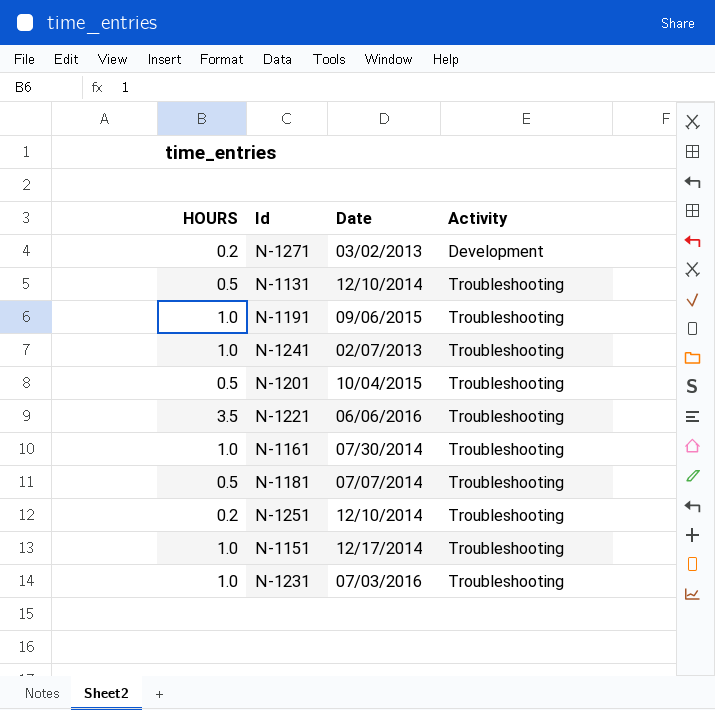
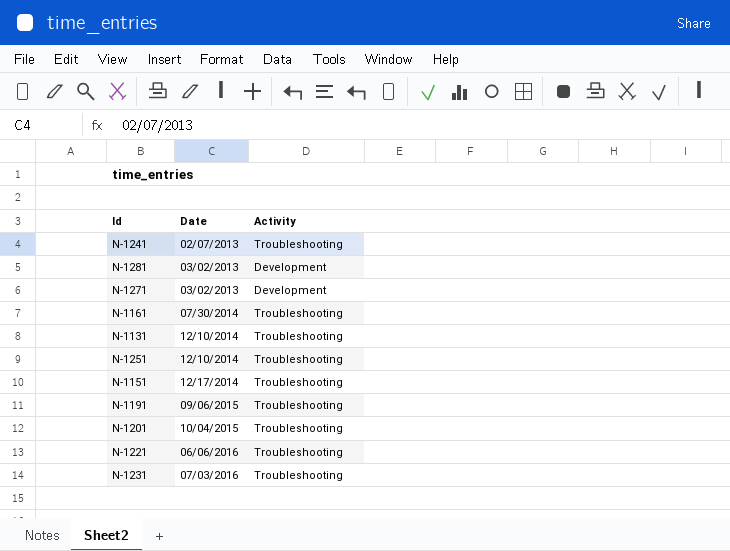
row order: Activity ascending -> Date ascending
column HOURS | position: 1 -> none
row N-1181: 0.5 | 07/07/2014 | Troubleshooting -> none
row N-1281: none -> 03/02/2013 | Development

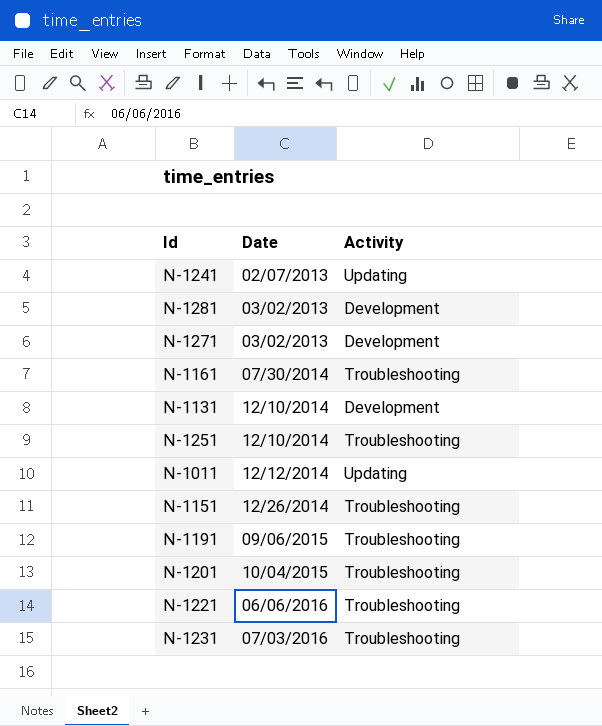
N-1241 | Activity: Troubleshooting -> Updating
N-1131 | Activity: Troubleshooting -> Development
row N-1011: none -> 12/12/2014 | Updating
N-1151 | Date: 12/17/2014 -> 12/26/2014

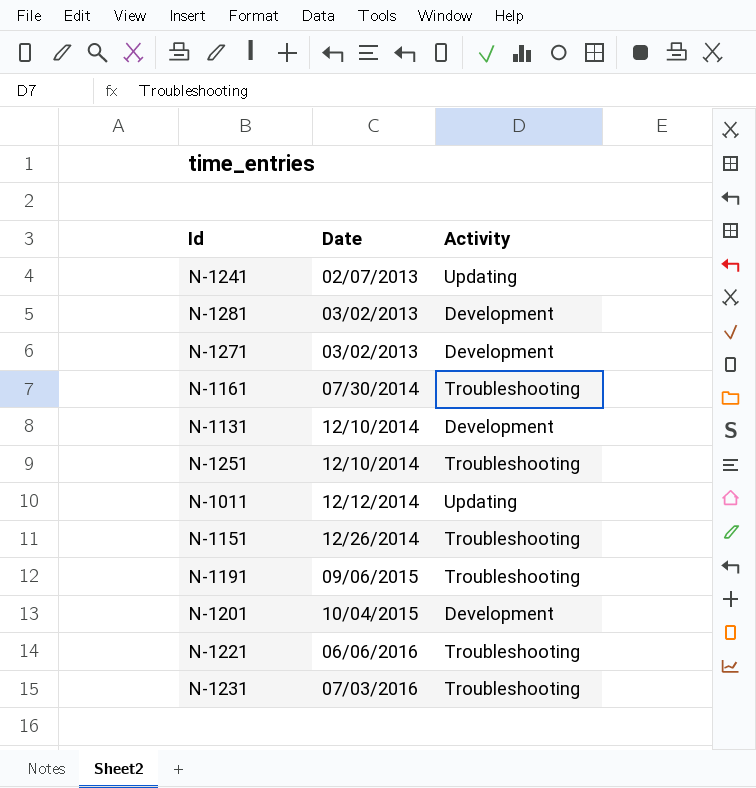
N-1201 | Activity: Troubleshooting -> Development

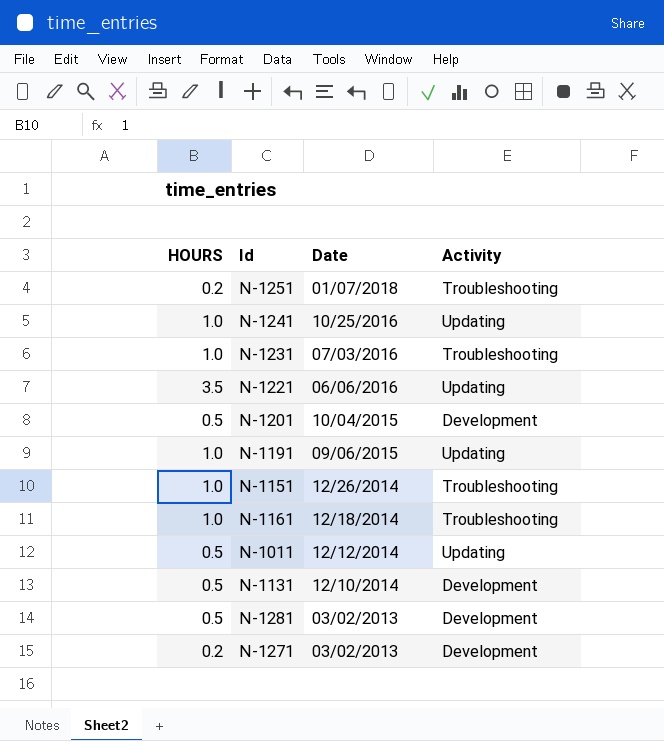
row order: Date ascending -> Date descending
column HOURS | position: none -> 1
N-1251 | Date: 12/10/2014 -> 01/07/2018
N-1241 | Date: 02/07/2013 -> 10/25/2016
N-1221 | Activity: Troubleshooting -> Updating
N-1191 | Activity: Troubleshooting -> Updating
N-1161 | Date: 07/30/2014 -> 12/18/2014

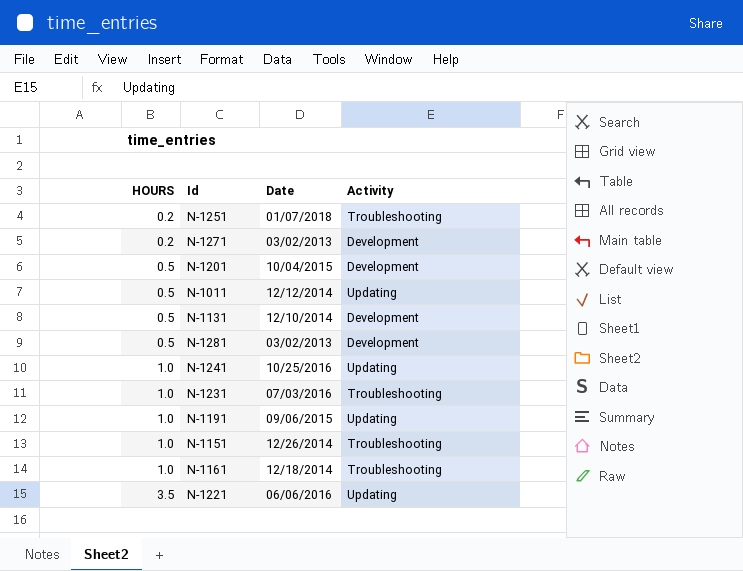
row order: Date descending -> HOURS ascending

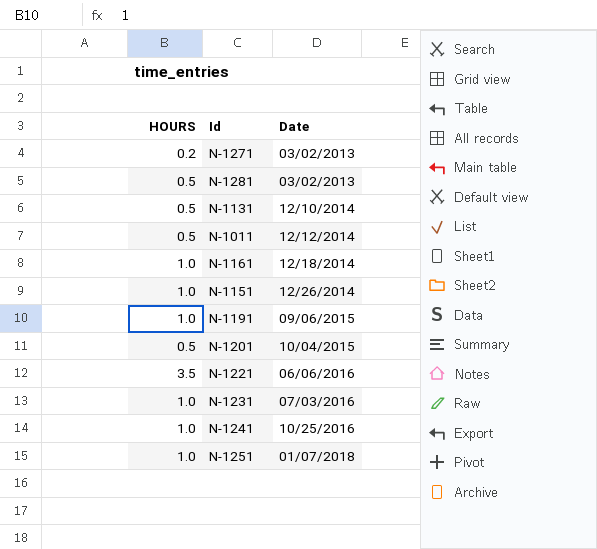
row order: HOURS ascending -> Date ascending
column Activity | position: 4 -> none
N-1251 | HOURS: 0.2 -> 1.0

